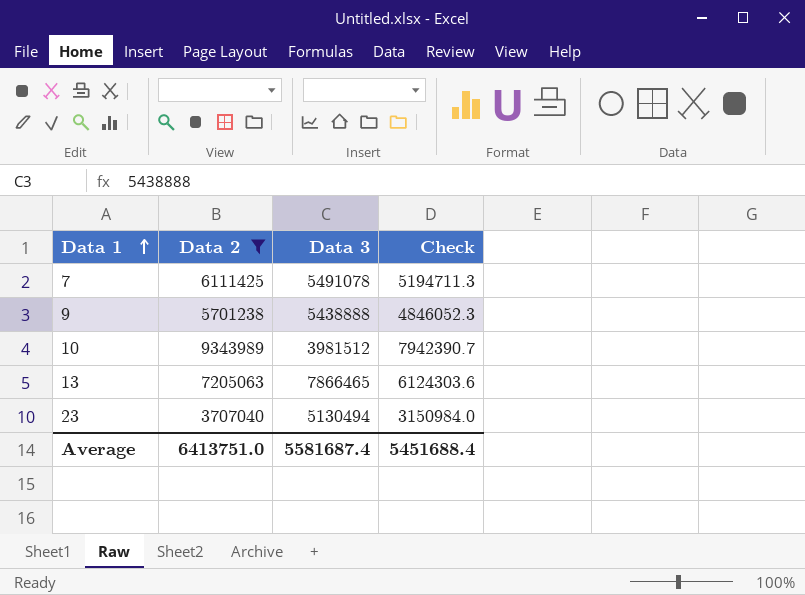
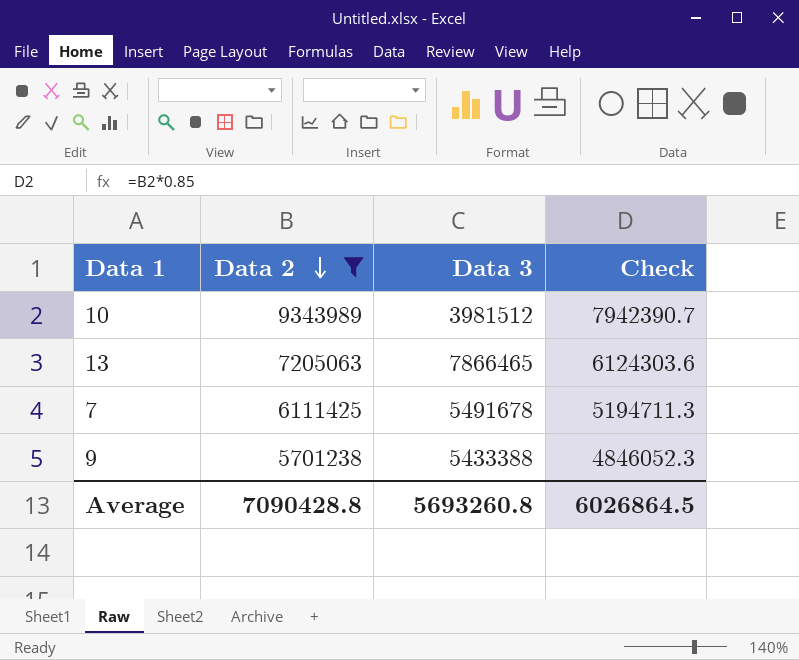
row order: Data 1 ascending -> Data 2 descending
row 23: 3707040 | 5130494 | 3150984.0 -> none
7 | Data 3: 5491078 -> 5491678
9 | Data 3: 5438888 -> 5433388
Average | Data 2: 6413751.0 -> 7090428.8
Average | Data 3: 5581687.4 -> 5693260.8
Average | Check: 5451688.4 -> 6026864.5

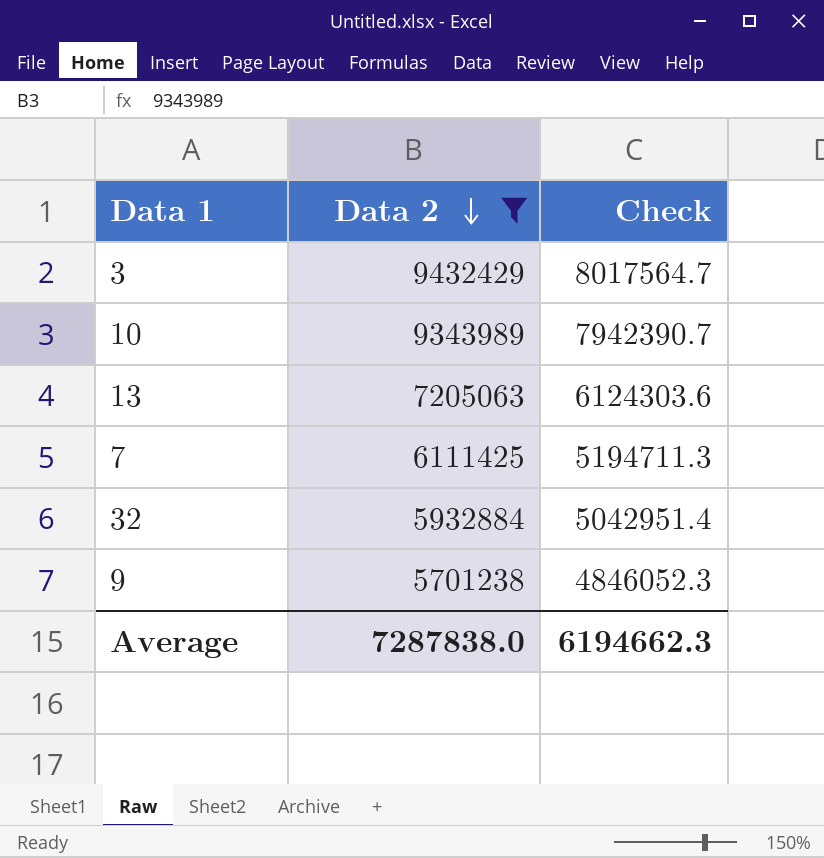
column Data 3 | position: 3 -> none
row 3: none -> 9432429 | 8017564.7
row 32: none -> 5932884 | 5042951.4
Average | Data 2: 7090428.8 -> 7287838.0
Average | Check: 6026864.5 -> 6194662.3

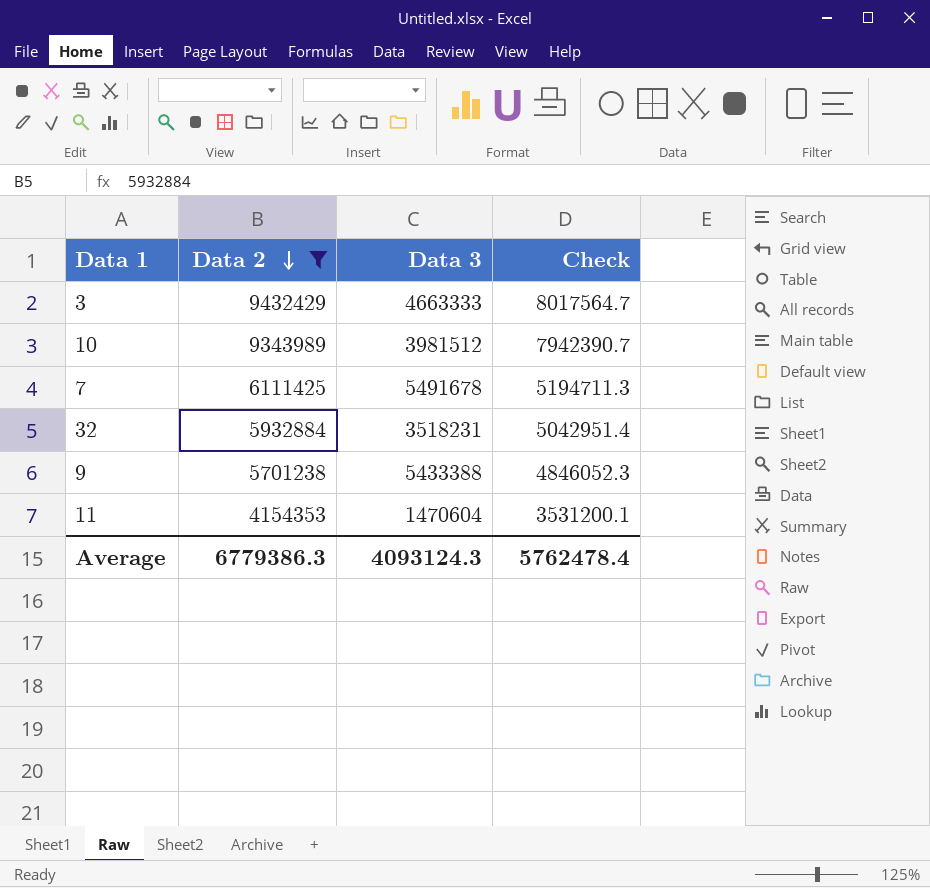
column Data 3 | position: none -> 3
row 13: 7205063 | 6124303.6 -> none
row 11: none -> 4154353 | 1470604 | 3531200.1
Average | Data 2: 7287838.0 -> 6779386.3
Average | Check: 6194662.3 -> 5762478.4

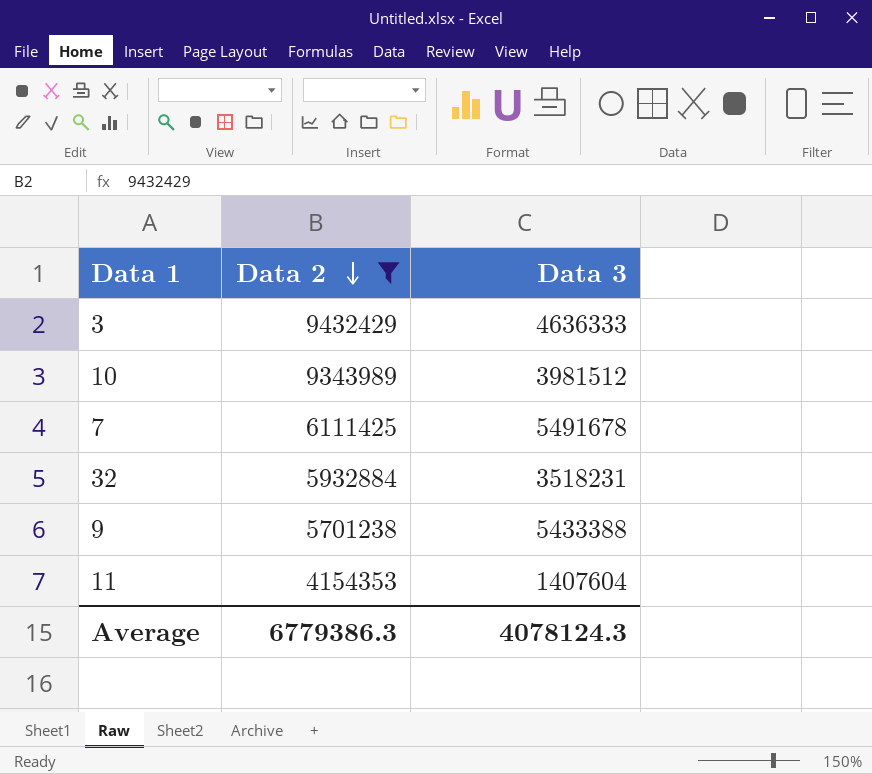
column Check | formula: [Data 2] * 0.85 -> none
3 | Data 3: 4663333 -> 4636333
11 | Data 3: 1470604 -> 1407604
Average | Data 3: 4093124.3 -> 4078124.3

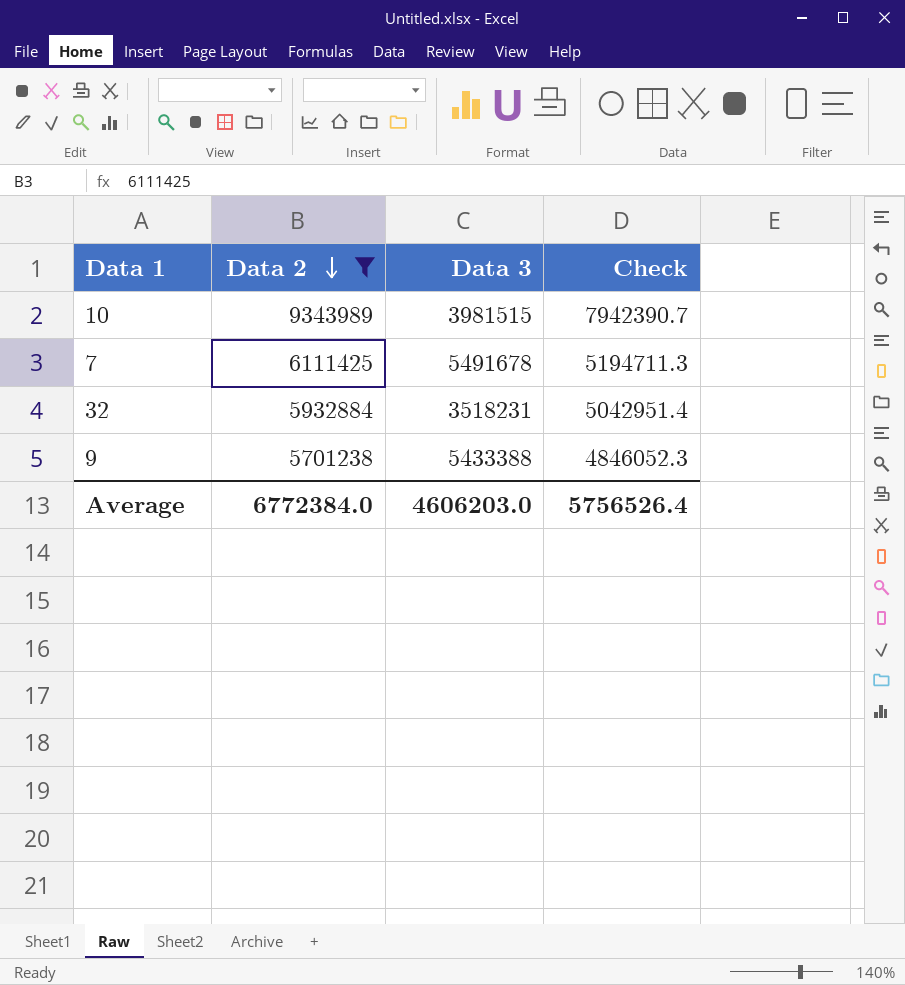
column Check | formula: none -> [Data 2] * 0.85
row 3: 9432429 | 4636333 -> none
row 11: 4154353 | 1407604 -> none
10 | Data 3: 3981512 -> 3981515
Average | Data 2: 6779386.3 -> 6772384.0
Average | Data 3: 4078124.3 -> 4606203.0

